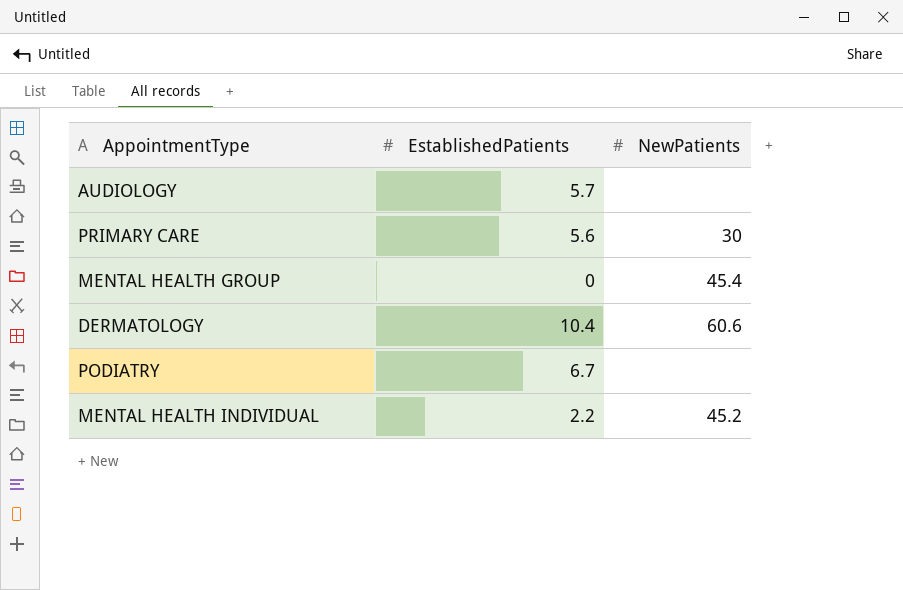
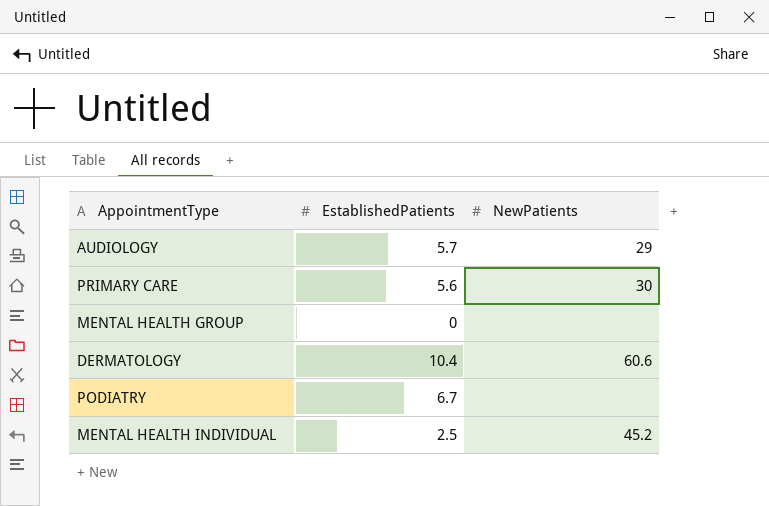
AUDIOLOGY | NewPatients: none -> 29
MENTAL HEALTH GROUP | NewPatients: 45.4 -> none
MENTAL HEALTH INDIVIDUAL | EstablishedPatients: 2.2 -> 2.5

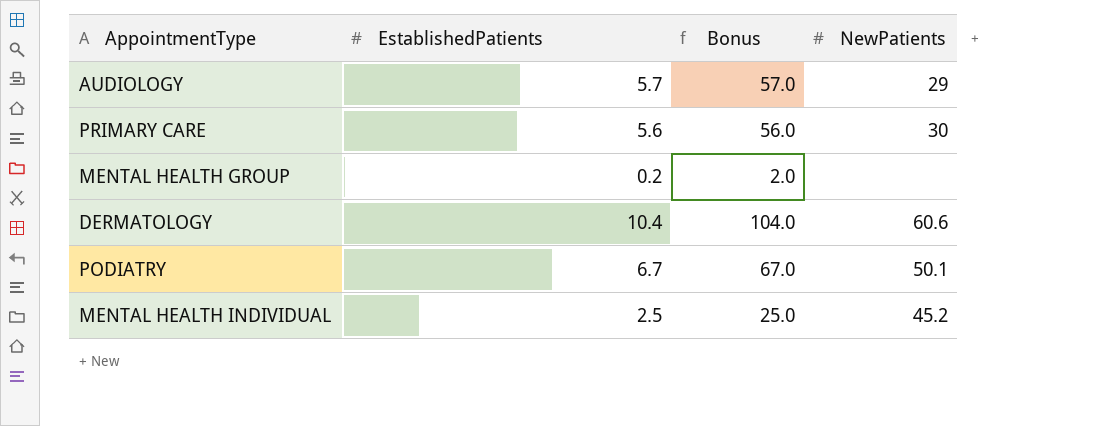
column Bonus | formula: none -> [EstablishedPatients] * 10
MENTAL HEALTH GROUP | EstablishedPatients: 0 -> 0.2
PODIATRY | NewPatients: none -> 50.1

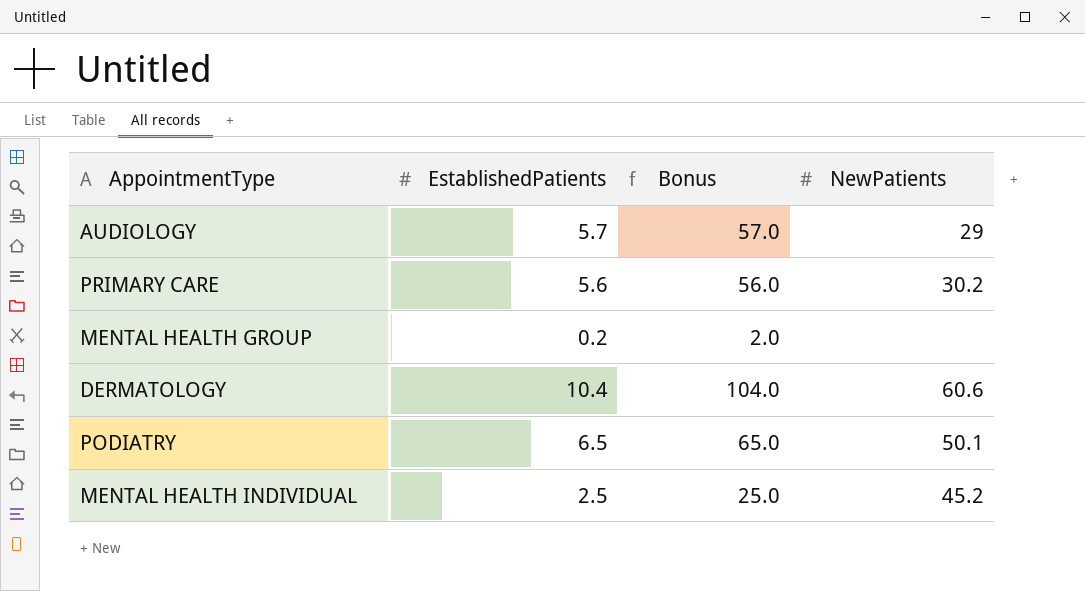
PRIMARY CARE | NewPatients: 30 -> 30.2
PODIATRY | EstablishedPatients: 6.7 -> 6.5
PODIATRY | Bonus: 67.0 -> 65.0

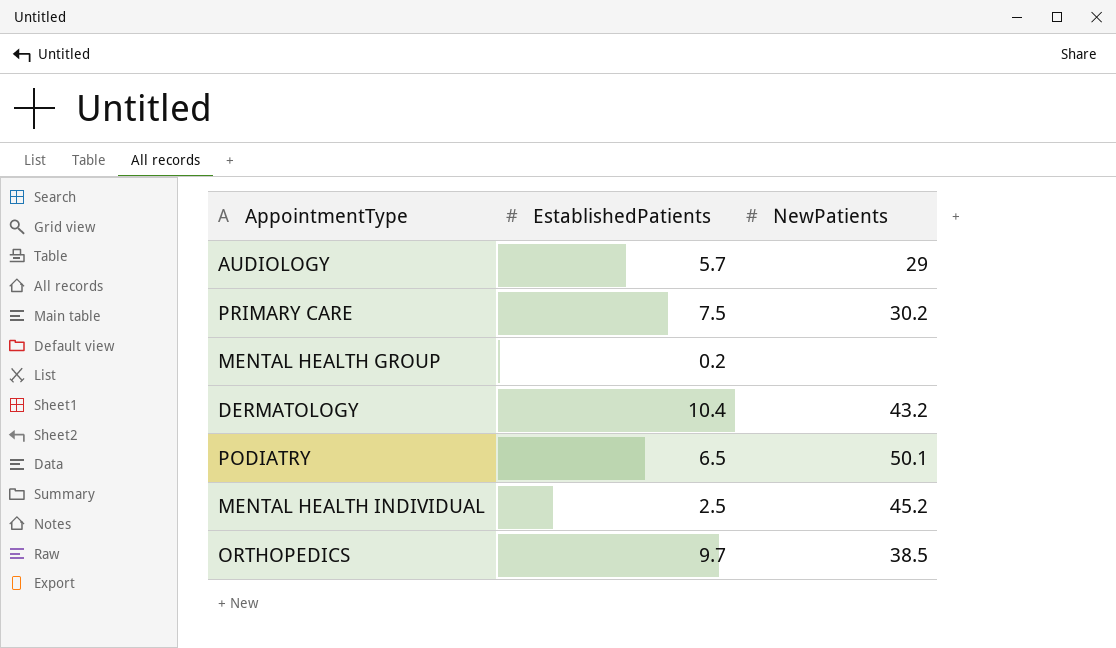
column Bonus | formula: [EstablishedPatients] * 10 -> none
PRIMARY CARE | EstablishedPatients: 5.6 -> 7.5
DERMATOLOGY | NewPatients: 60.6 -> 43.2
row ORTHOPEDICS: none -> 9.7 | 38.5

